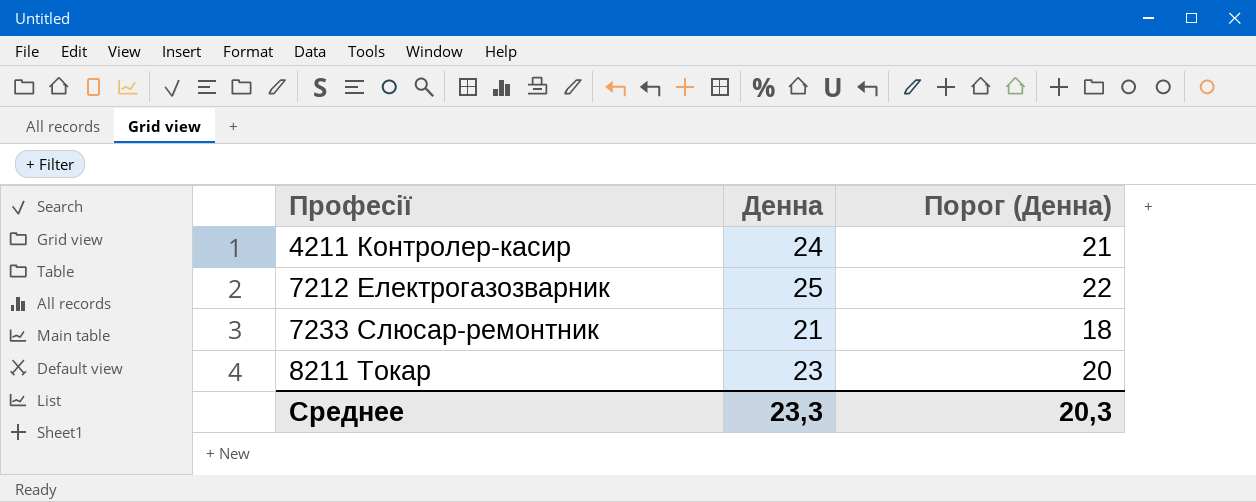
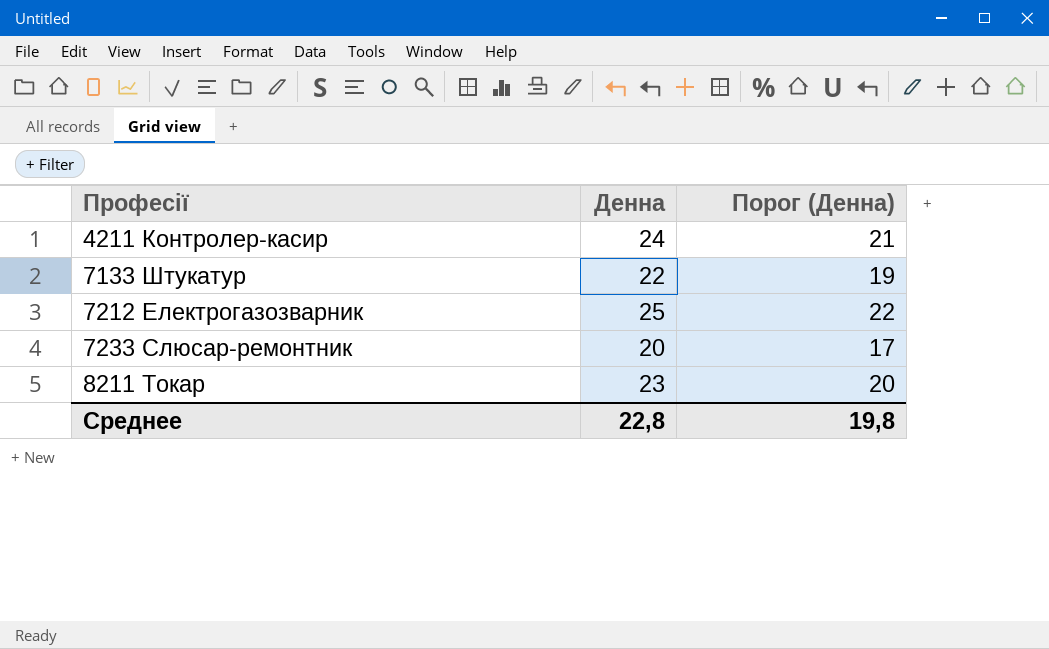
row 7133 Штукатур: none -> 22 | 19
7233 Слюсар-ремонтник | Денна: 21 -> 20
7233 Слюсар-ремонтник | Порог (Денна): 18 -> 17
Среднее | Денна: 23,3 -> 22,8
Среднее | Порог (Денна): 20,3 -> 19,8

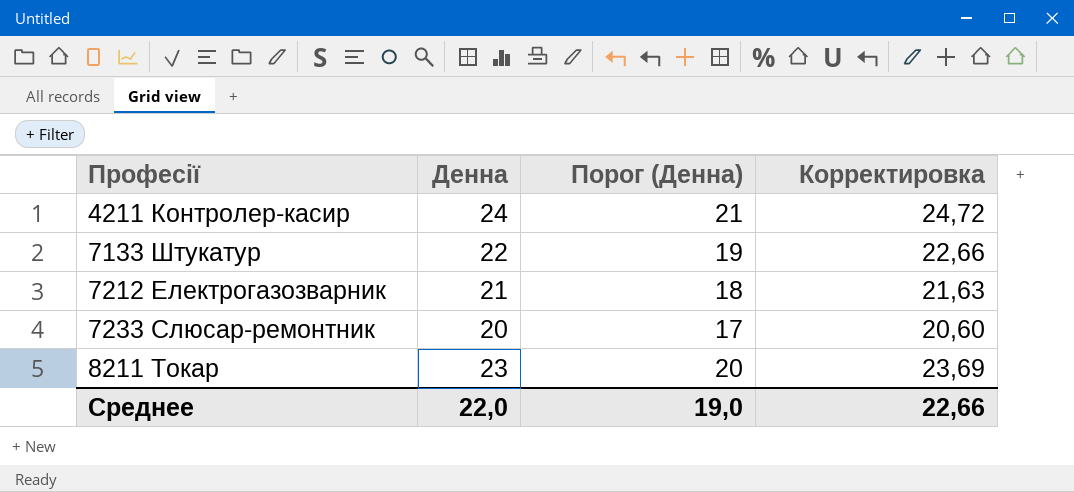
column Корректировка | formula: none -> [Денна] * 1,03
7212 Електрогазозварник | Денна: 25 -> 21
7212 Електрогазозварник | Порог (Денна): 22 -> 18
Среднее | Денна: 22,8 -> 22,0
Среднее | Порог (Денна): 19,8 -> 19,0

